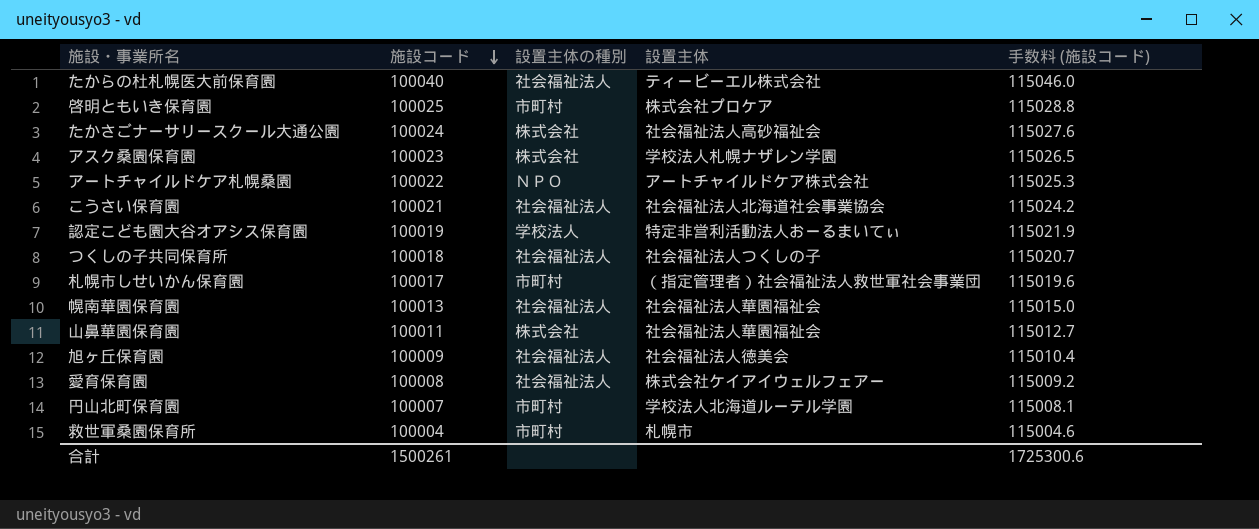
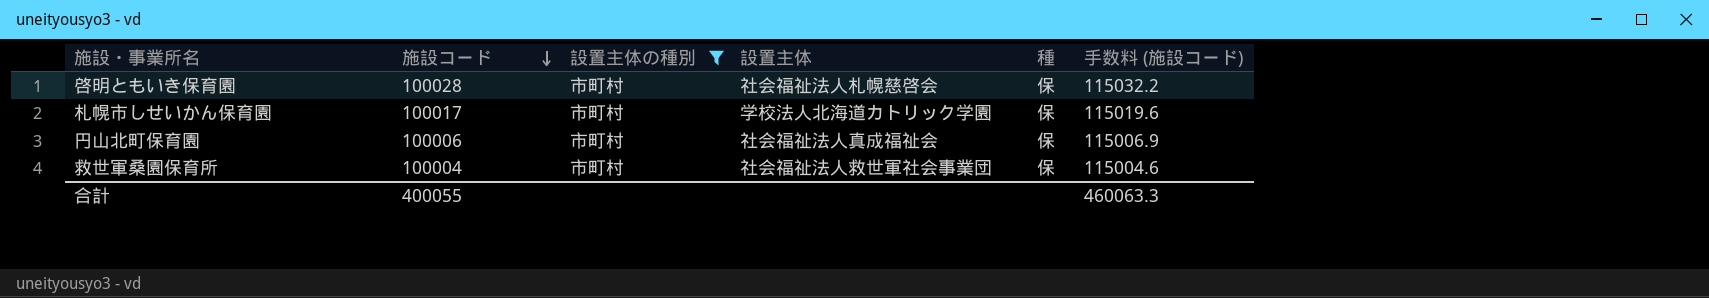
filter: none -> 設置主体の種別 = 市町村
column 種 | position: none -> 5
啓明ともいき保育園 | 施設コード: 100025 -> 100028
啓明ともいき保育園 | 設置主体: 株式会社プロケア -> 社会福祉法人札幌慈啓会
啓明ともいき保育園 | 手数料 (施設コード): 115028.8 -> 115032.2
札幌市しせいかん保育園 | 設置主体: （指定管理者）社会福祉法人救世軍社会事業団 -> 学校法人北海道カトリック学園
円山北町保育園 | 施設コード: 100007 -> 100006
円山北町保育園 | 設置主体: 学校法人北海道ルーテル学園 -> 社会福祉法人真成福祉会
円山北町保育園 | 手数料 (施設コード): 115008.1 -> 115006.9
救世軍桑園保育所 | 設置主体: 札幌市 -> 社会福祉法人救世軍社会事業団
合計 | 施設コード: 1500261 -> 400055
合計 | 手数料 (施設コード): 1725300.6 -> 460063.3

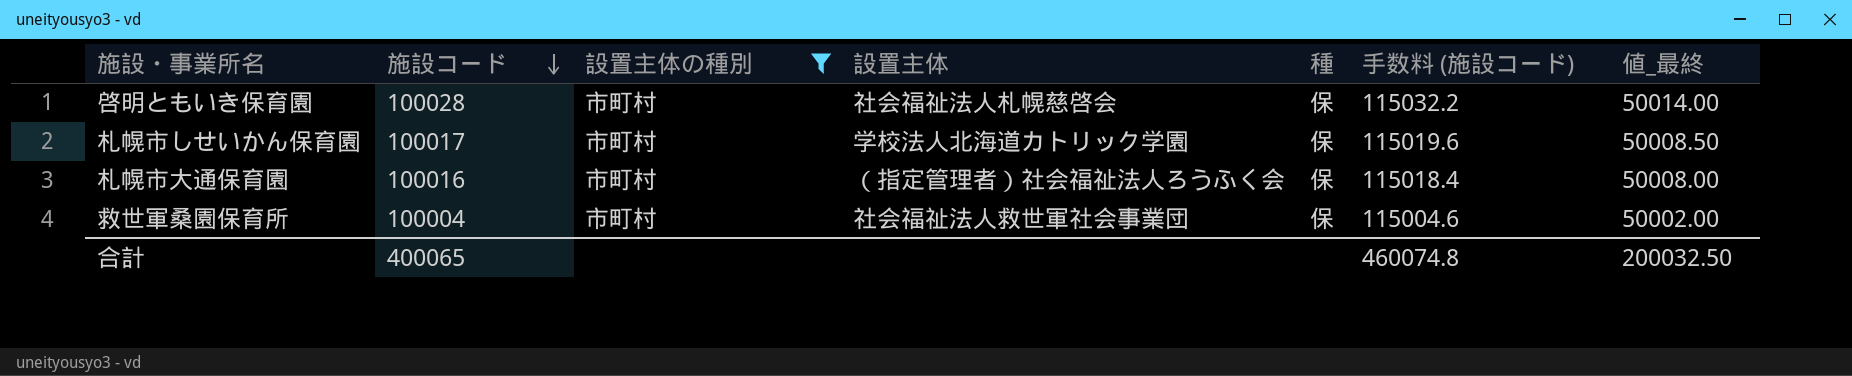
column 値_最終 | formula: none -> [施設コード] * 0.5
row 円山北町保育園: 100006 | 市町村 | 社会福祉法人真成福祉会 | 保 | 115006.9 -> none
row 札幌市大通保育園: none -> 100016 | 市町村 | （指定管理者）社会福祉法人ろうふく会 | 保 | 115018.4 | 50008.00
合計 | 施設コード: 400055 -> 400065
合計 | 手数料 (施設コード): 460063.3 -> 460074.8

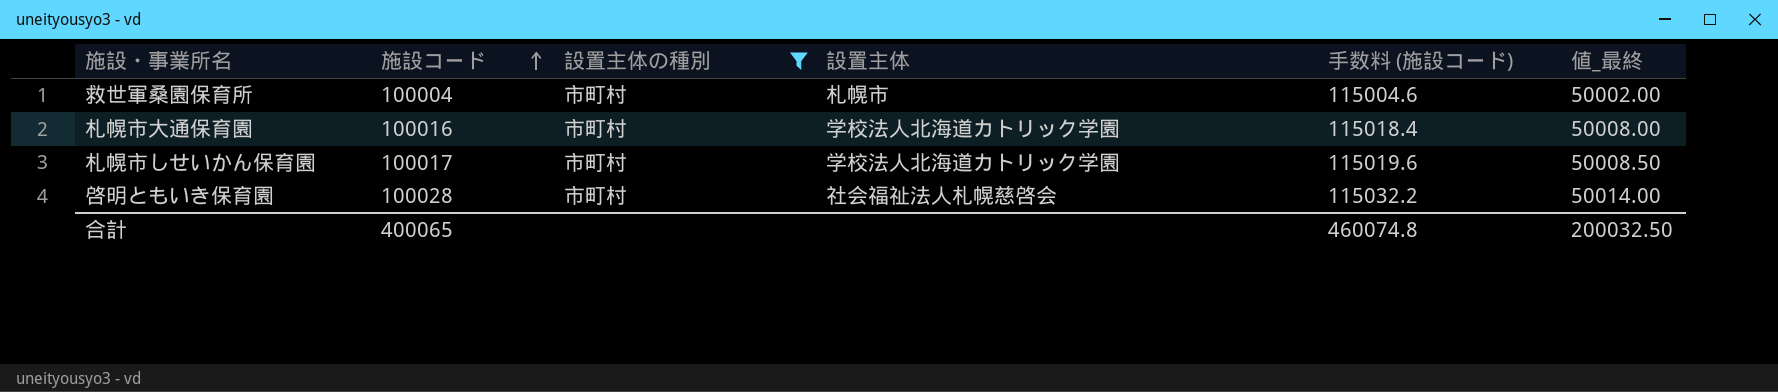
row order: 施設コード descending -> 施設コード ascending
column 種 | position: 5 -> none
救世軍桑園保育所 | 設置主体: 社会福祉法人救世軍社会事業団 -> 札幌市
札幌市大通保育園 | 設置主体: （指定管理者）社会福祉法人ろうふく会 -> 学校法人北海道カトリック学園

